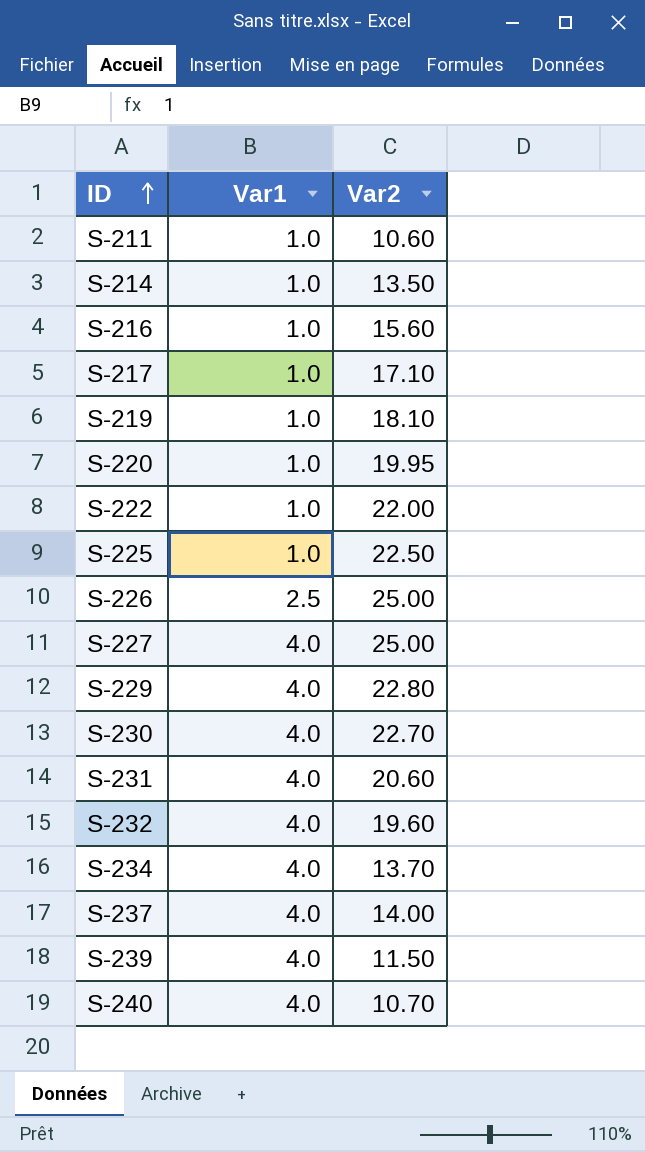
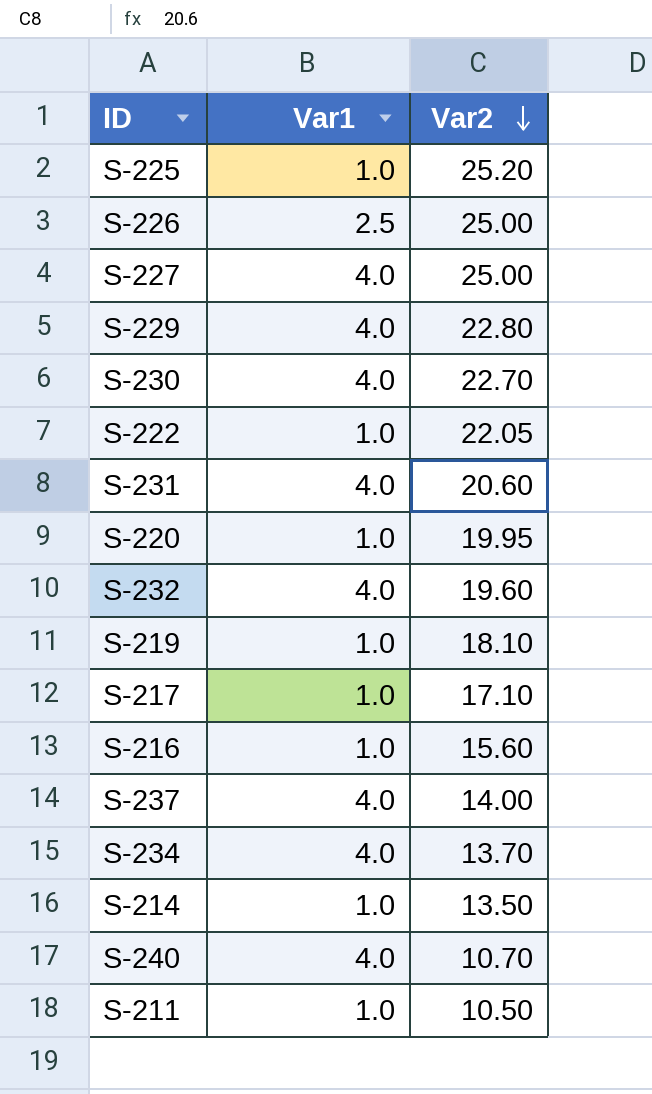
row order: ID ascending -> Var2 descending
row S-239: 4.0 | 11.50 -> none
S-225 | Var2: 22.50 -> 25.20
S-222 | Var2: 22.00 -> 22.05
S-211 | Var2: 10.60 -> 10.50

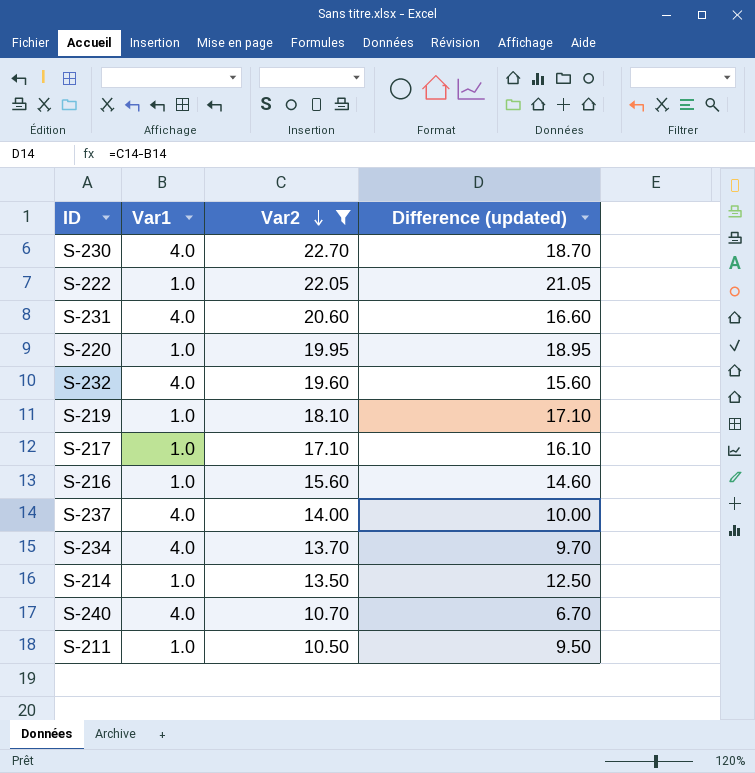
filter: none -> Var2 <= 22.70
column Difference (updated) | formula: none -> [Var2] - [Var1]

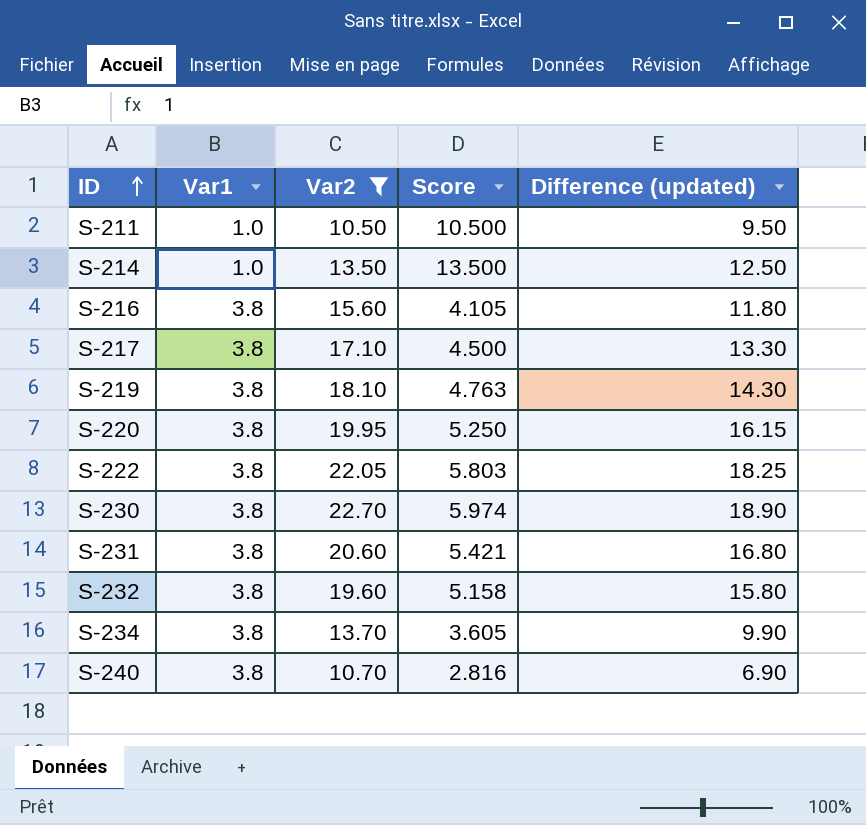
row order: Var2 descending -> ID ascending
column Score | formula: none -> [Var2] / [Var1]
row S-237: 4.0 | 14.00 | 10.00 -> none
S-216 | Var1: 1.0 -> 3.8
S-216 | Difference (updated): 14.60 -> 11.80
S-217 | Var1: 1.0 -> 3.8
S-217 | Difference (updated): 16.10 -> 13.30
S-219 | Var1: 1.0 -> 3.8
S-219 | Difference (updated): 17.10 -> 14.30
S-220 | Var1: 1.0 -> 3.8
S-220 | Difference (updated): 18.95 -> 16.15
S-222 | Var1: 1.0 -> 3.8
S-222 | Difference (updated): 21.05 -> 18.25
S-230 | Var1: 4.0 -> 3.8
S-230 | Difference (updated): 18.70 -> 18.90
S-231 | Var1: 4.0 -> 3.8
S-231 | Difference (updated): 16.60 -> 16.80
S-232 | Var1: 4.0 -> 3.8
S-232 | Difference (updated): 15.60 -> 15.80
S-234 | Var1: 4.0 -> 3.8
S-234 | Difference (updated): 9.70 -> 9.90
S-240 | Var1: 4.0 -> 3.8
S-240 | Difference (updated): 6.70 -> 6.90

